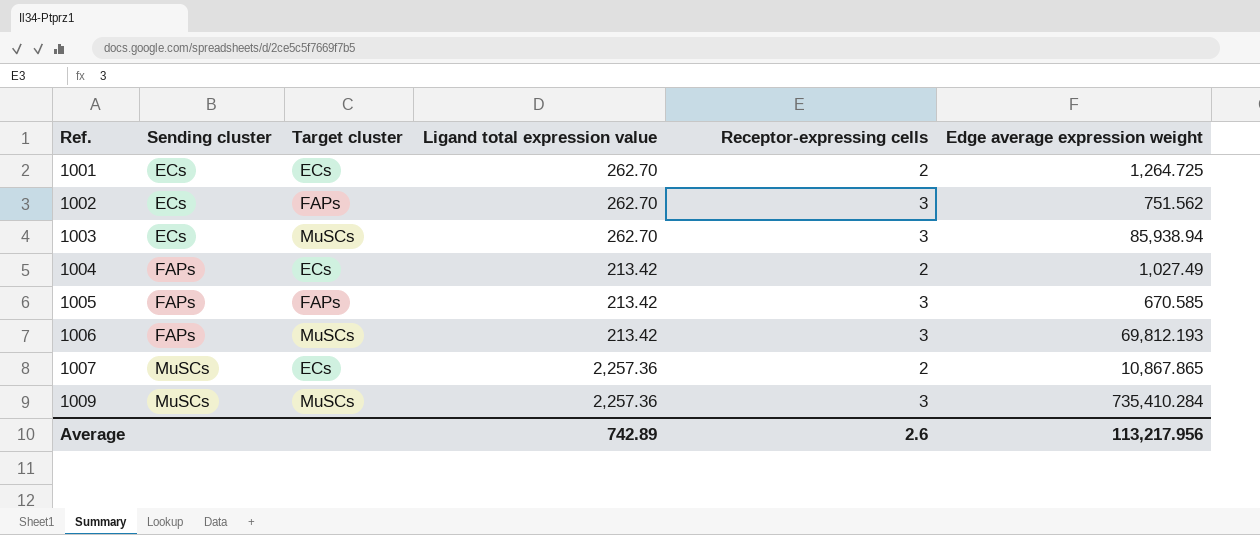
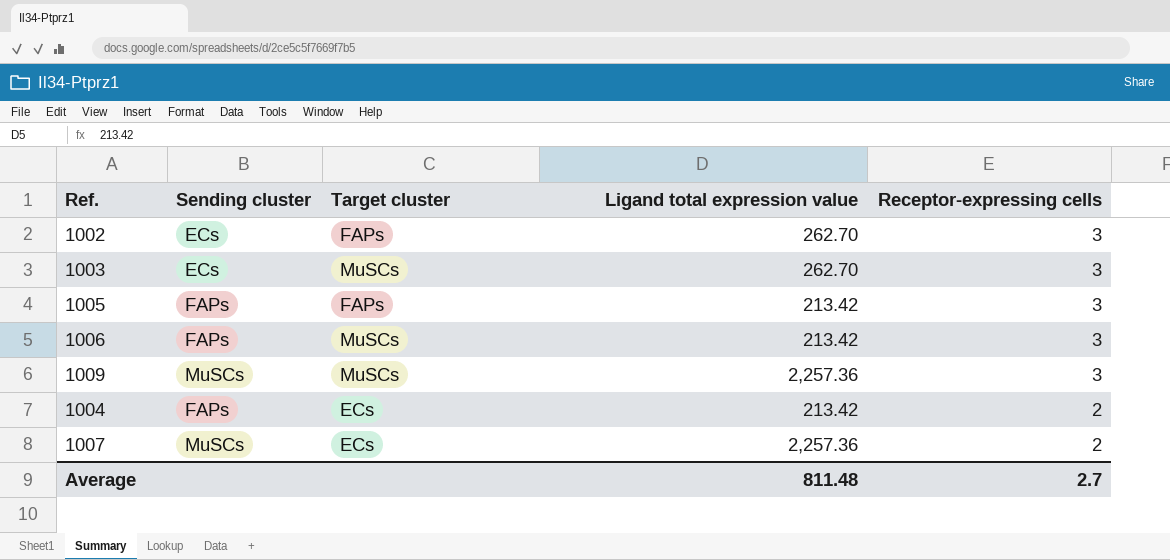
row order: Ref. ascending -> Receptor-expressing cells descending
column Edge average expression weight | position: 6 -> none
row 1001: ECs | ECs | 262.70 | 2 | 1,264.725 -> none
Average | Ligand total expression value: 742.89 -> 811.48
Average | Receptor-expressing cells: 2.6 -> 2.7

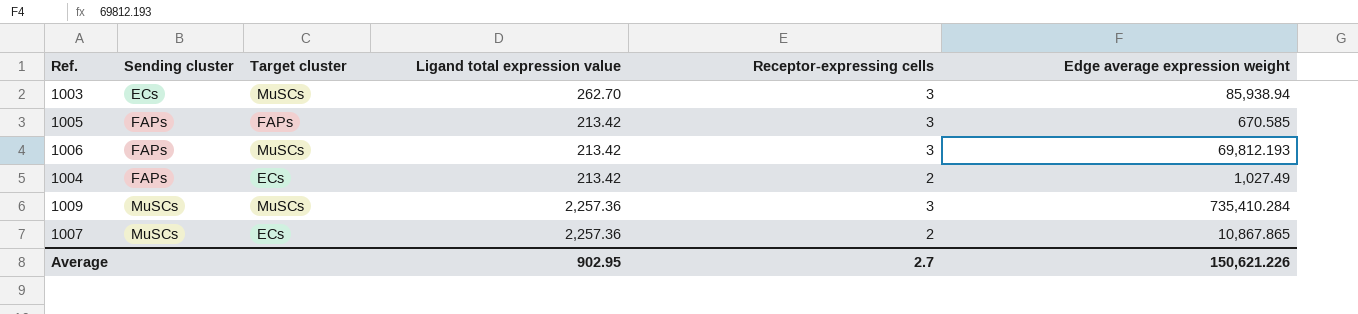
row order: Receptor-expressing cells descending -> Sending cluster ascending
column Edge average expression weight | position: none -> 6
row 1002: ECs | FAPs | 262.70 | 3 -> none
Average | Ligand total expression value: 811.48 -> 902.95

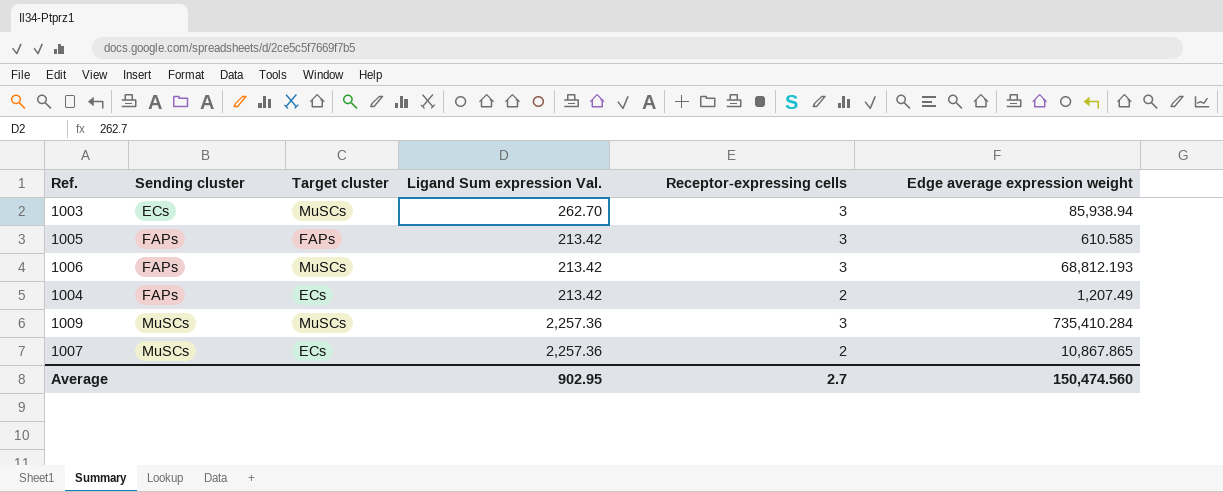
column name: Ligand total expression value -> Ligand Sum expression Val.
1005 | Edge average expression weight: 670.585 -> 610.585
1006 | Edge average expression weight: 69,812.193 -> 68,812.193
1004 | Edge average expression weight: 1,027.49 -> 1,207.49
Average | Edge average expression weight: 150,621.226 -> 150,474.560

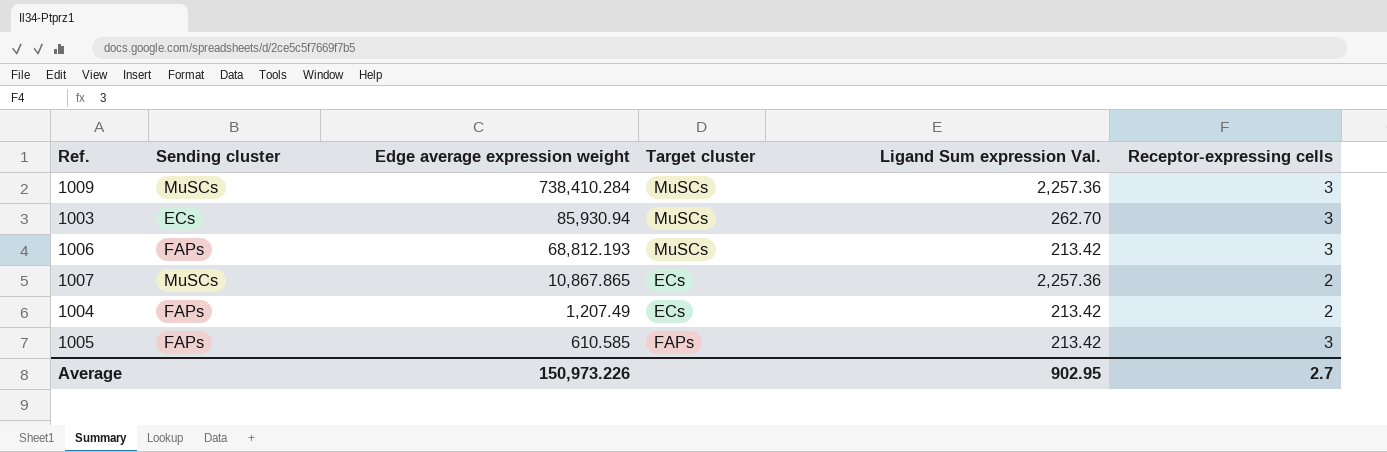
row order: Sending cluster ascending -> Edge average expression weight descending
column Edge average expression weight | position: 6 -> 3
1009 | Edge average expression weight: 735,410.284 -> 738,410.284
1003 | Edge average expression weight: 85,938.94 -> 85,930.94
Average | Edge average expression weight: 150,474.560 -> 150,973.226

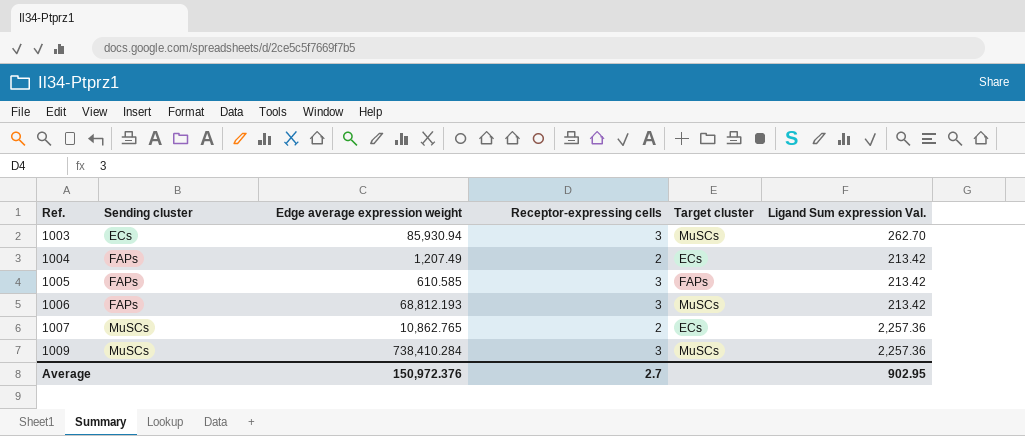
row order: Edge average expression weight descending -> Ref. ascending
column Receptor-expressing cells | position: 6 -> 4
1007 | Edge average expression weight: 10,867.865 -> 10,862.765
Average | Edge average expression weight: 150,973.226 -> 150,972.376

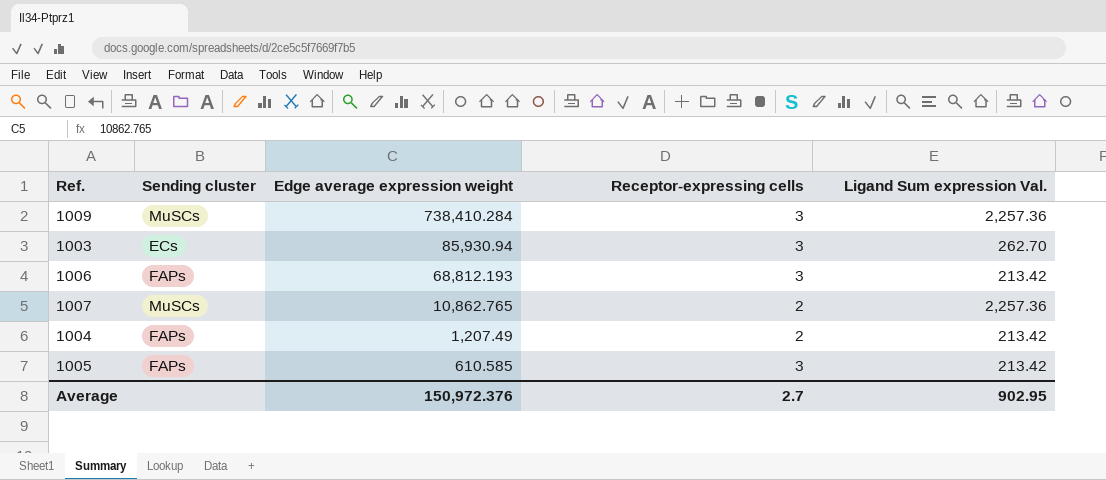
row order: Ref. ascending -> Edge average expression weight descending
column Target cluster | position: 5 -> none

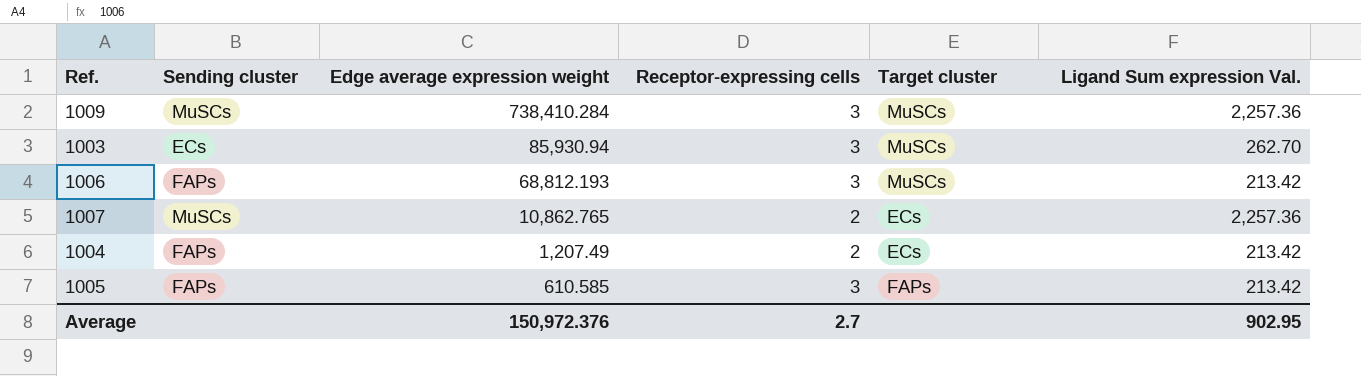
column Target cluster | position: none -> 5

